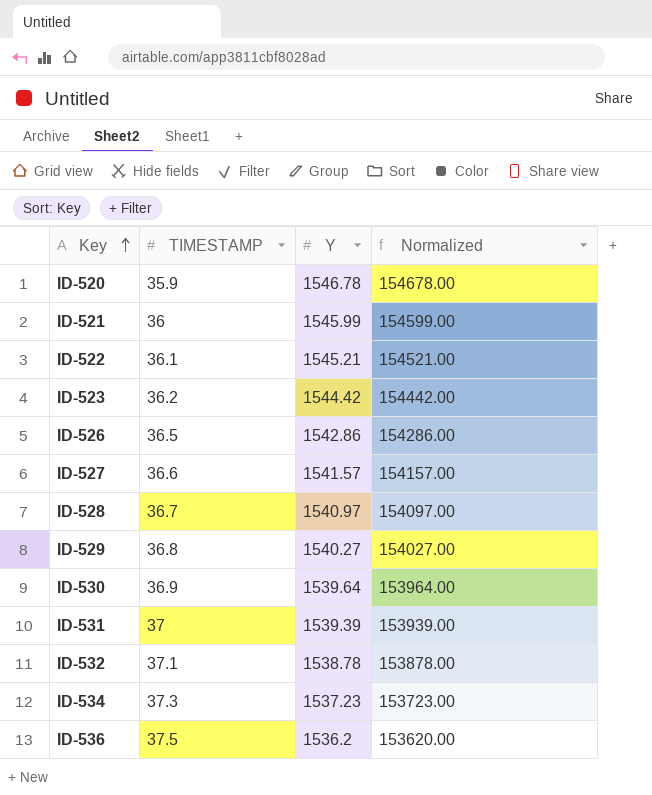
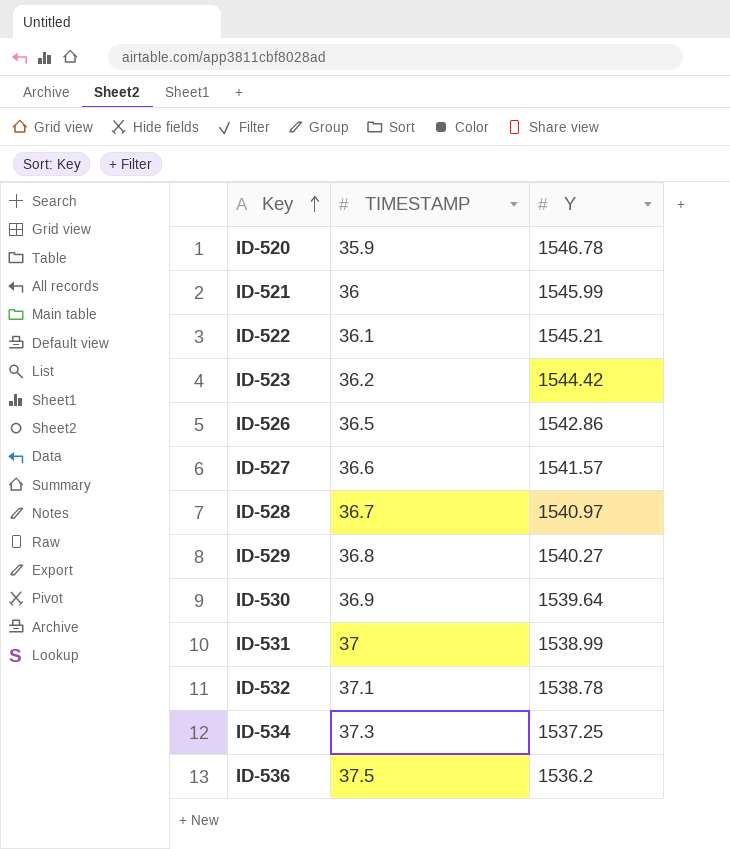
column Normalized | formula: [Y] * 100 -> none
ID-531 | Y: 1539.39 -> 1538.99
ID-534 | Y: 1537.23 -> 1537.25

